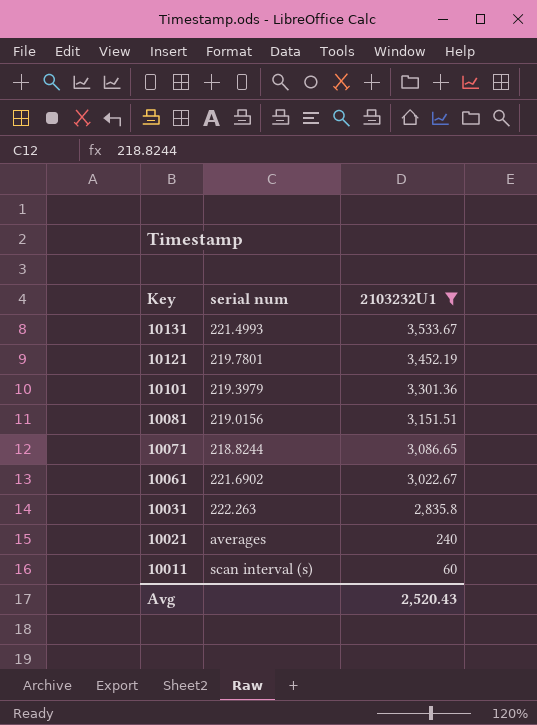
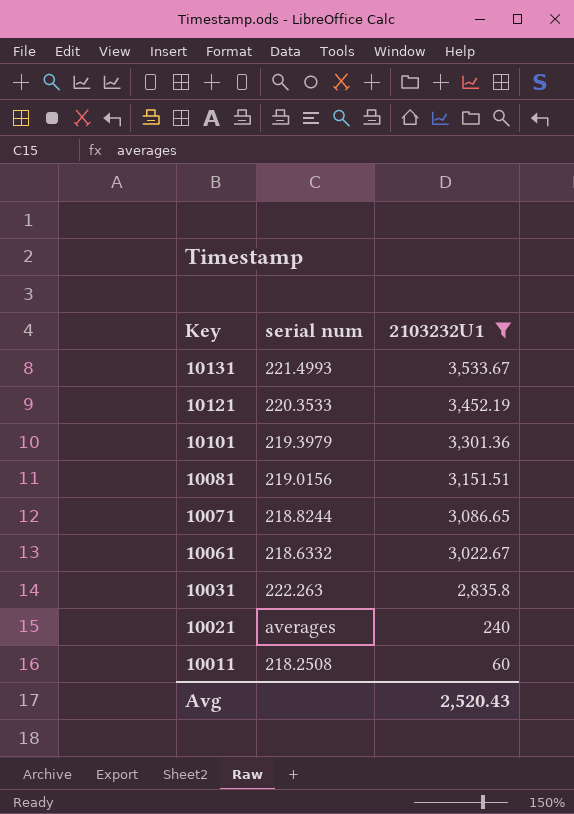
10121 | serial num: 219.7801 -> 220.3533
10061 | serial num: 221.6902 -> 218.6332
10011 | serial num: scan interval (s) -> 218.2508

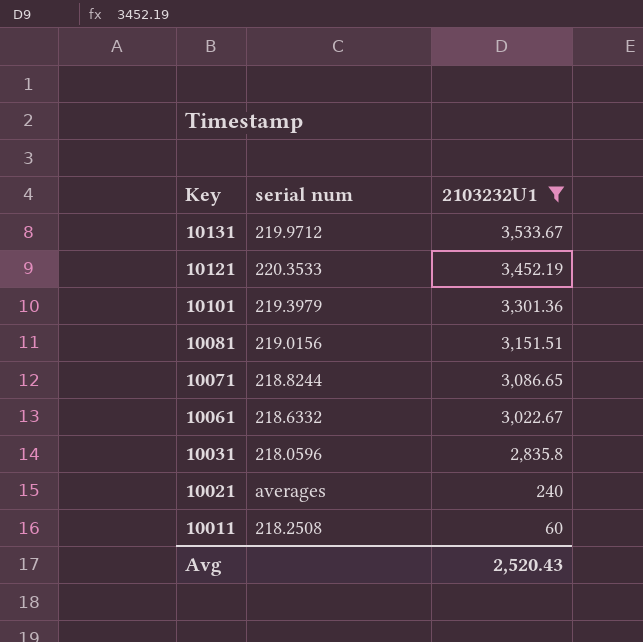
10131 | serial num: 221.4993 -> 219.9712
10031 | serial num: 222.263 -> 218.0596

